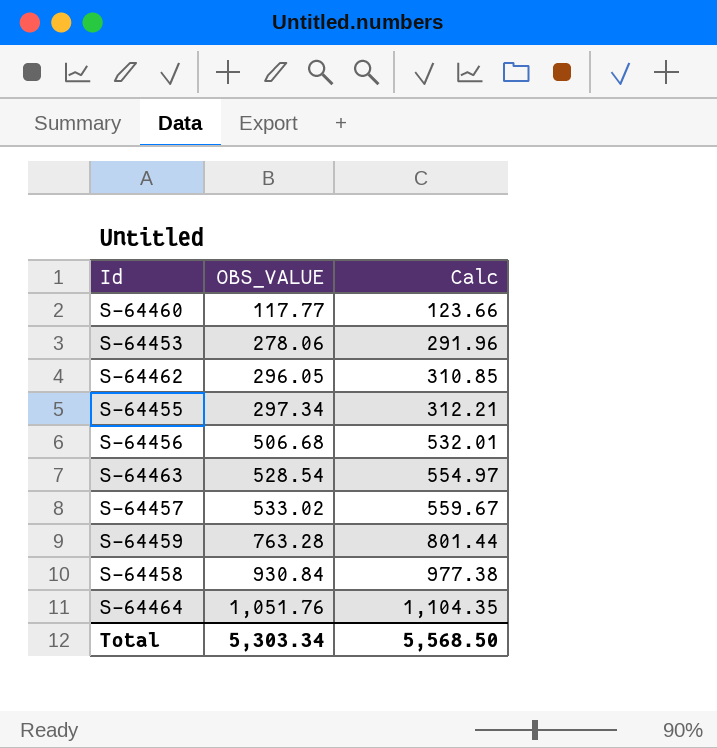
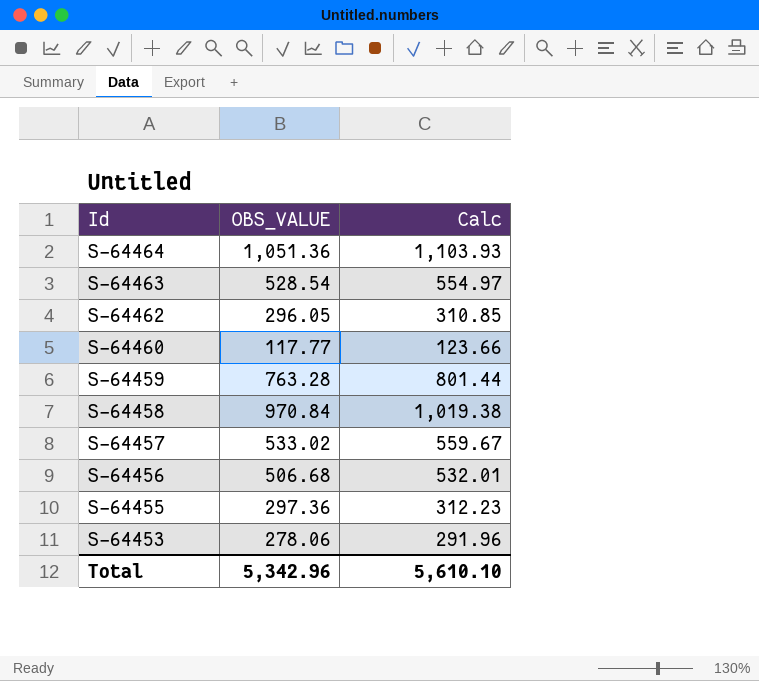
row order: OBS_VALUE ascending -> Id descending
S-64464 | OBS_VALUE: 1,051.76 -> 1,051.36
S-64464 | Calc: 1,104.35 -> 1,103.93
S-64458 | OBS_VALUE: 930.84 -> 970.84
S-64458 | Calc: 977.38 -> 1,019.38
S-64455 | OBS_VALUE: 297.34 -> 297.36
S-64455 | Calc: 312.21 -> 312.23
Total | OBS_VALUE: 5,303.34 -> 5,342.96
Total | Calc: 5,568.50 -> 5,610.10

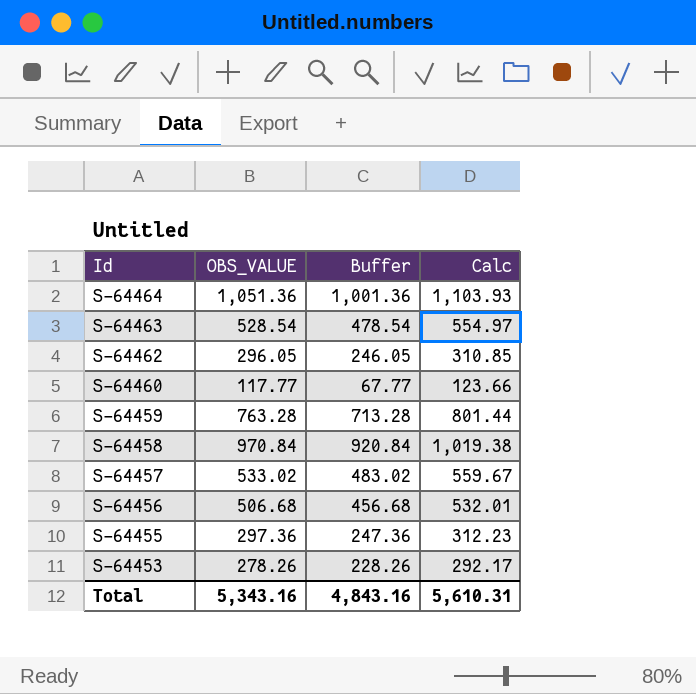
column Buffer | formula: none -> [OBS_VALUE] - 50
S-64453 | OBS_VALUE: 278.06 -> 278.26
S-64453 | Calc: 291.96 -> 292.17
Total | OBS_VALUE: 5,342.96 -> 5,343.16
Total | Calc: 5,610.10 -> 5,610.31

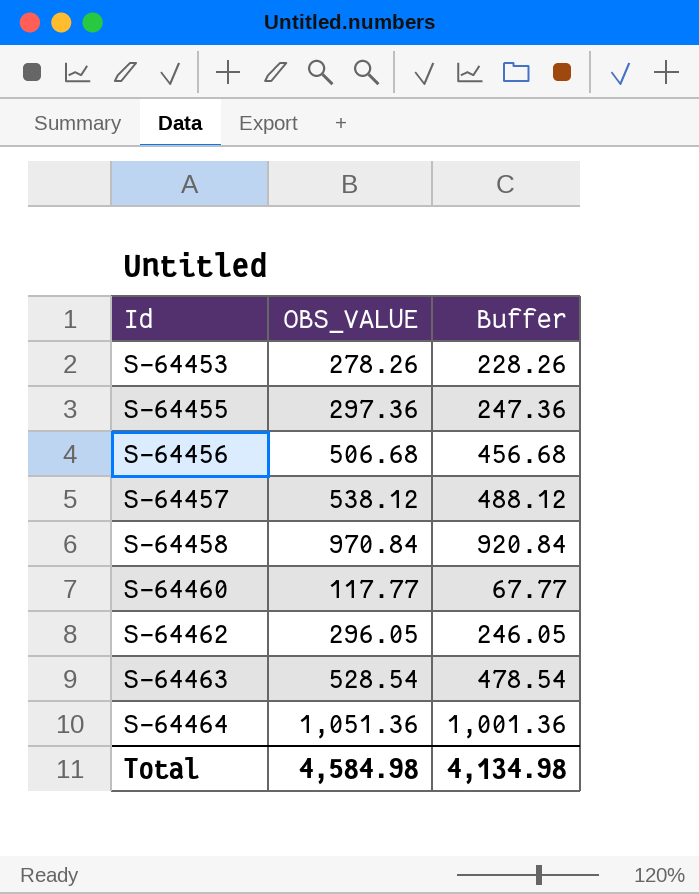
row order: Id descending -> Id ascending
column Calc | formula: [OBS_VALUE] * 1.05 -> none
row S-64459: 763.28 | 713.28 | 801.44 -> none
S-64457 | OBS_VALUE: 533.02 -> 538.12
S-64457 | Buffer: 483.02 -> 488.12
Total | OBS_VALUE: 5,343.16 -> 4,584.98
Total | Buffer: 4,843.16 -> 4,134.98

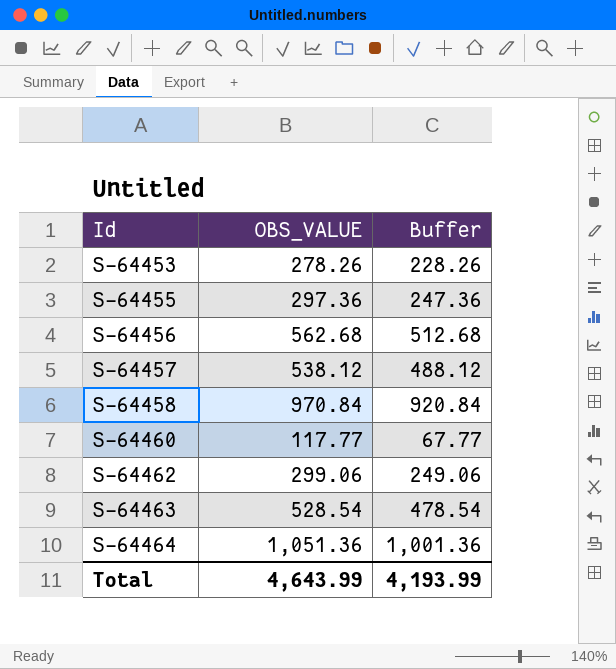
S-64456 | OBS_VALUE: 506.68 -> 562.68
S-64456 | Buffer: 456.68 -> 512.68
S-64462 | OBS_VALUE: 296.05 -> 299.06
S-64462 | Buffer: 246.05 -> 249.06
Total | OBS_VALUE: 4,584.98 -> 4,643.99
Total | Buffer: 4,134.98 -> 4,193.99

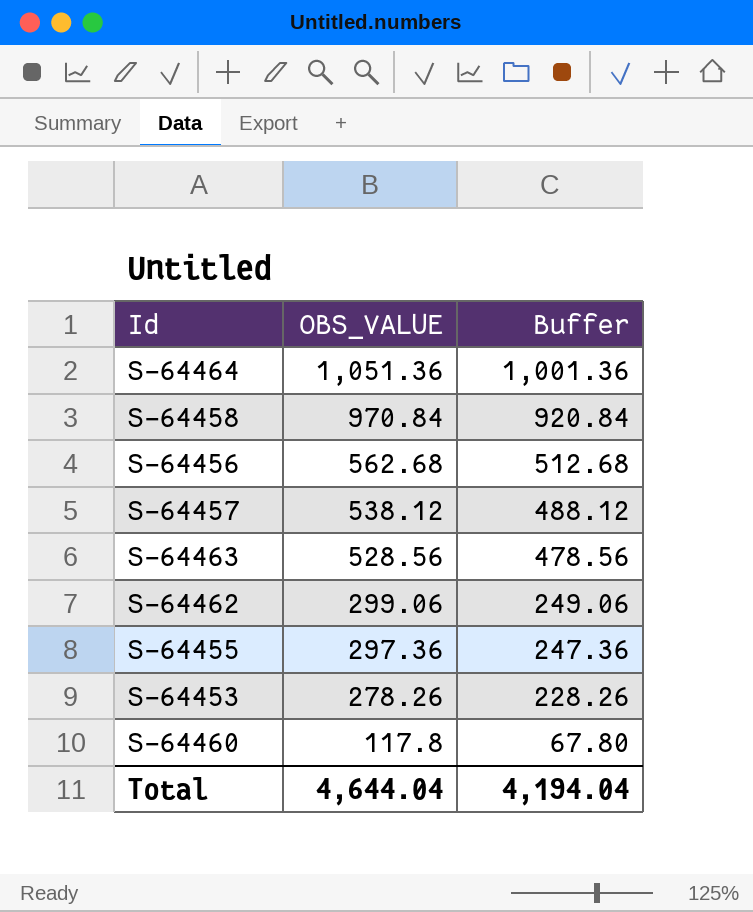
row order: Id ascending -> OBS_VALUE descending
S-64463 | OBS_VALUE: 528.54 -> 528.56
S-64463 | Buffer: 478.54 -> 478.56
S-64460 | OBS_VALUE: 117.77 -> 117.8
S-64460 | Buffer: 67.77 -> 67.80
Total | OBS_VALUE: 4,643.99 -> 4,644.04
Total | Buffer: 4,193.99 -> 4,194.04

